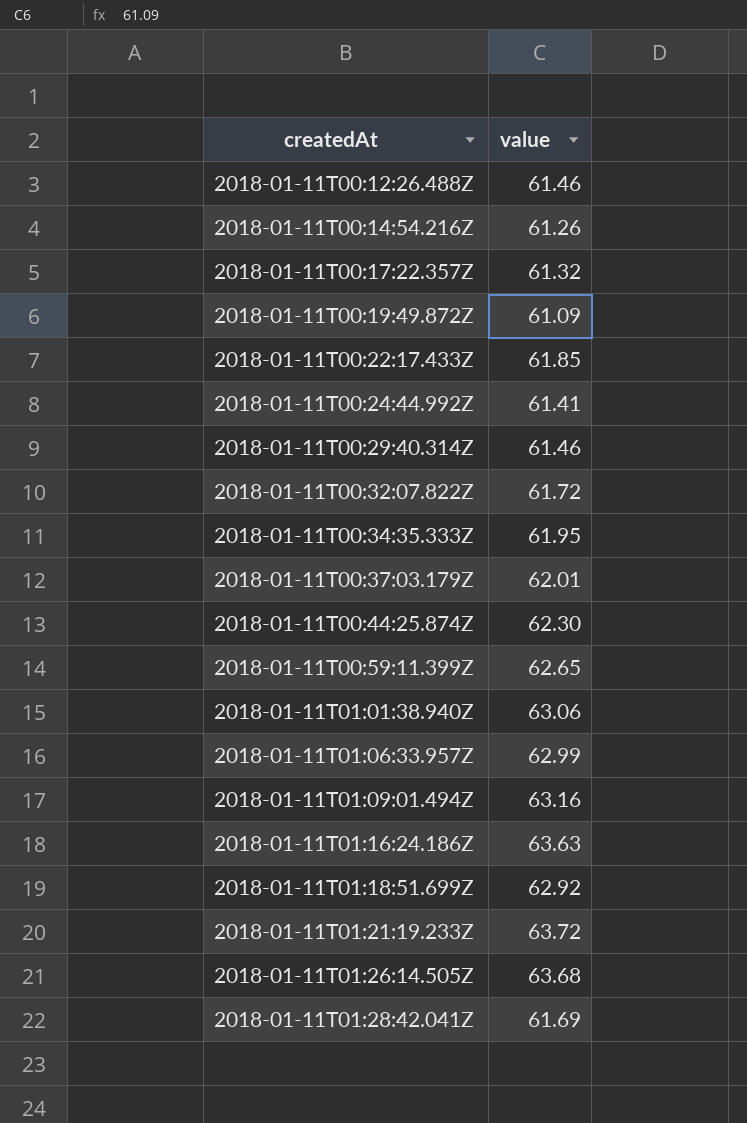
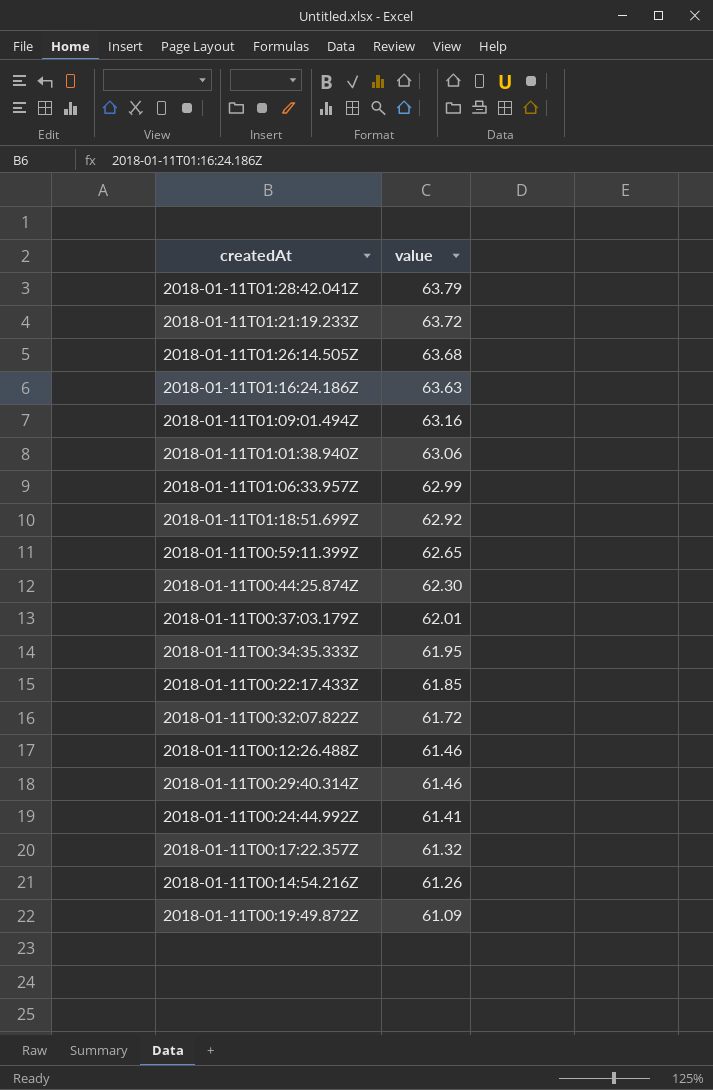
row order: createdAt ascending -> value descending
2018-01-11T01:28:42.041Z | value: 61.69 -> 63.79

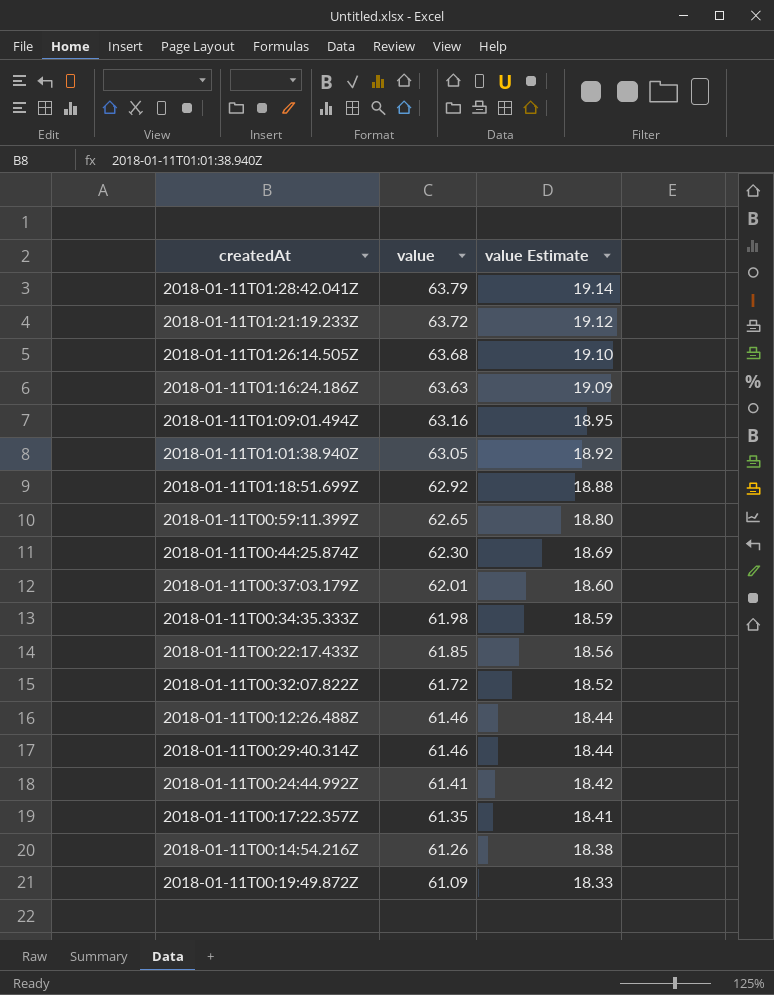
column value Estimate | formula: none -> [value] * 0.3
row 2018-01-11T01:06:33.957Z: 62.99 -> none
2018-01-11T01:01:38.940Z | value: 63.06 -> 63.05
2018-01-11T00:34:35.333Z | value: 61.95 -> 61.98
2018-01-11T00:17:22.357Z | value: 61.32 -> 61.35

